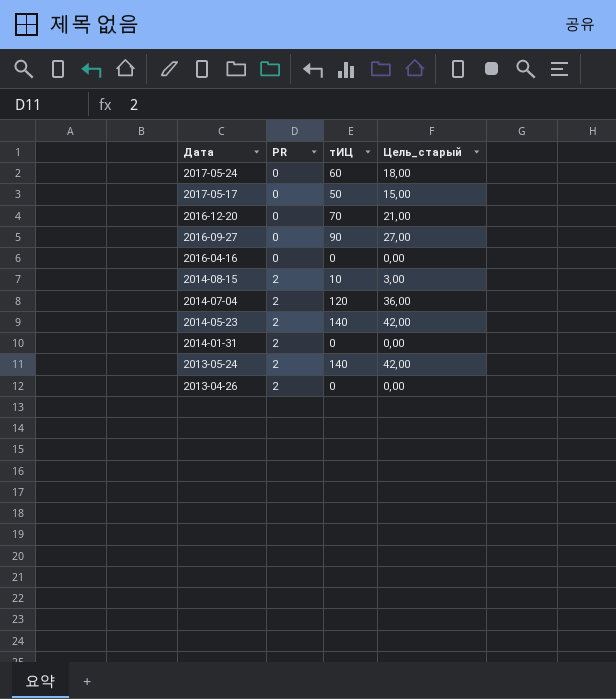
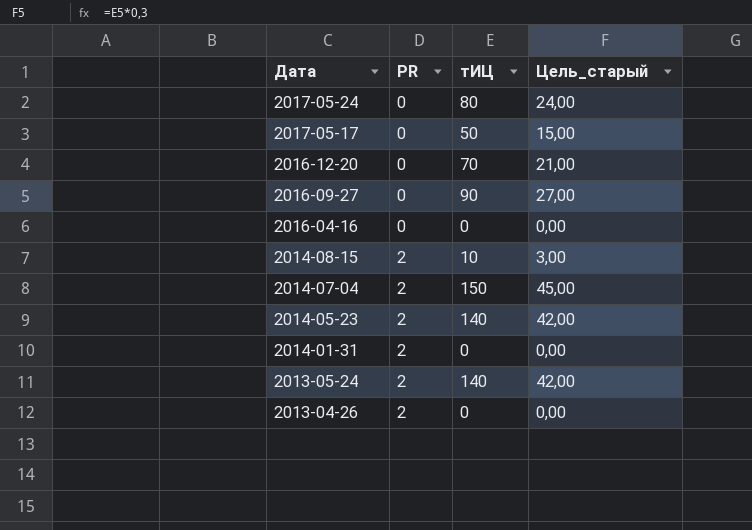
2017-05-24 | тИЦ: 60 -> 80
2017-05-24 | Цель_старый: 18,00 -> 24,00
2014-07-04 | тИЦ: 120 -> 150
2014-07-04 | Цель_старый: 36,00 -> 45,00

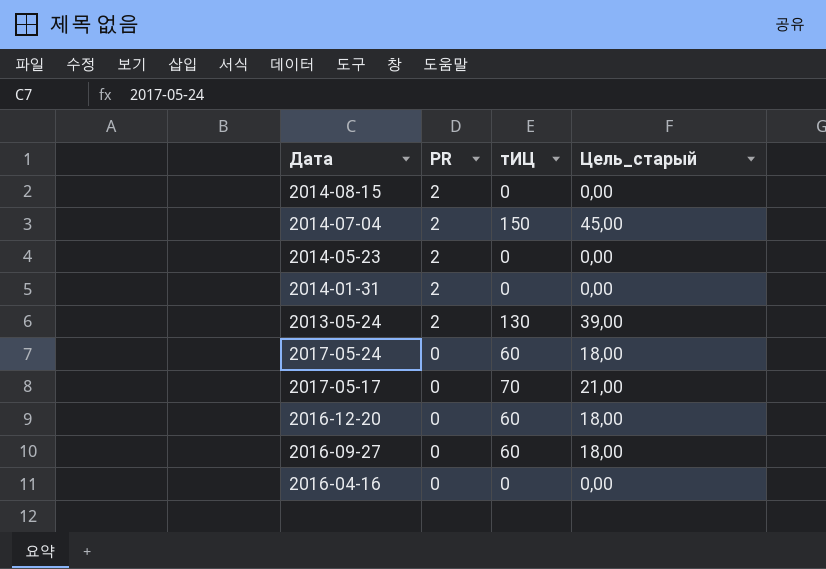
row order: Дата descending -> PR descending
row 2013-04-26: 2 | 0 | 0,00 -> none
2014-08-15 | тИЦ: 10 -> 0
2014-08-15 | Цель_старый: 3,00 -> 0,00
2014-05-23 | тИЦ: 140 -> 0
2014-05-23 | Цель_старый: 42,00 -> 0,00
2013-05-24 | тИЦ: 140 -> 130
2013-05-24 | Цель_старый: 42,00 -> 39,00
2017-05-24 | тИЦ: 80 -> 60
2017-05-24 | Цель_старый: 24,00 -> 18,00
2017-05-17 | тИЦ: 50 -> 70
2017-05-17 | Цель_старый: 15,00 -> 21,00
2016-12-20 | тИЦ: 70 -> 60
2016-12-20 | Цель_старый: 21,00 -> 18,00
2016-09-27 | тИЦ: 90 -> 60
2016-09-27 | Цель_старый: 27,00 -> 18,00

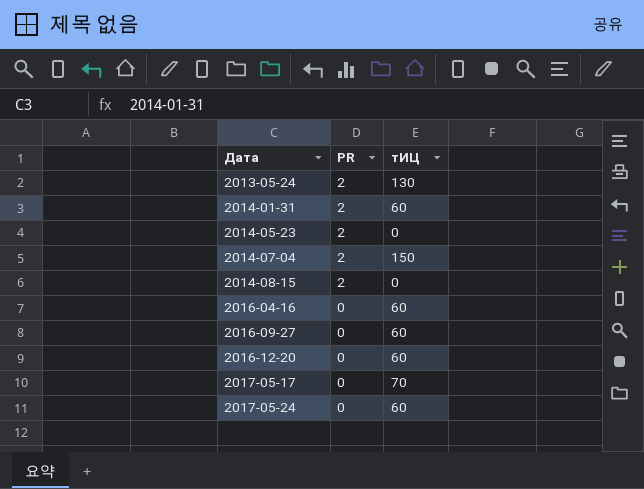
row order: PR descending -> Дата ascending
column Цель_старый | formula: [тИЦ] * 0,3 -> none
2014-01-31 | тИЦ: 0 -> 60
2016-04-16 | тИЦ: 0 -> 60

